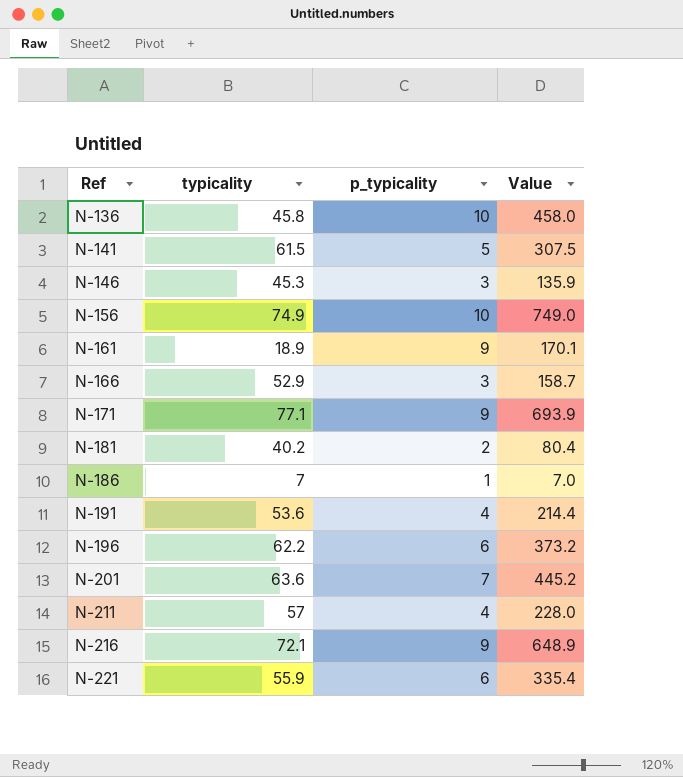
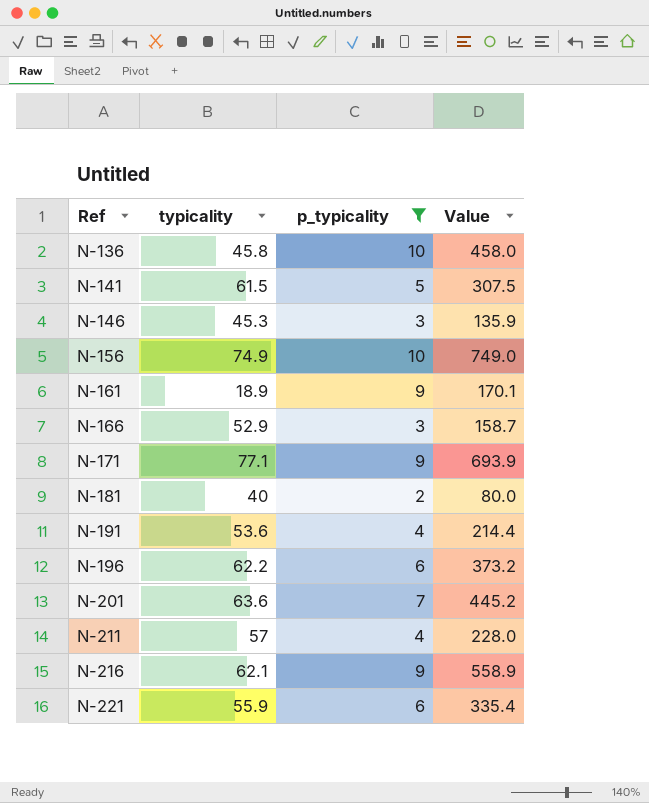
filter: none -> p_typicality != 1
N-181 | typicality: 40.2 -> 40
N-181 | Value: 80.4 -> 80.0
N-216 | typicality: 72.1 -> 62.1
N-216 | Value: 648.9 -> 558.9

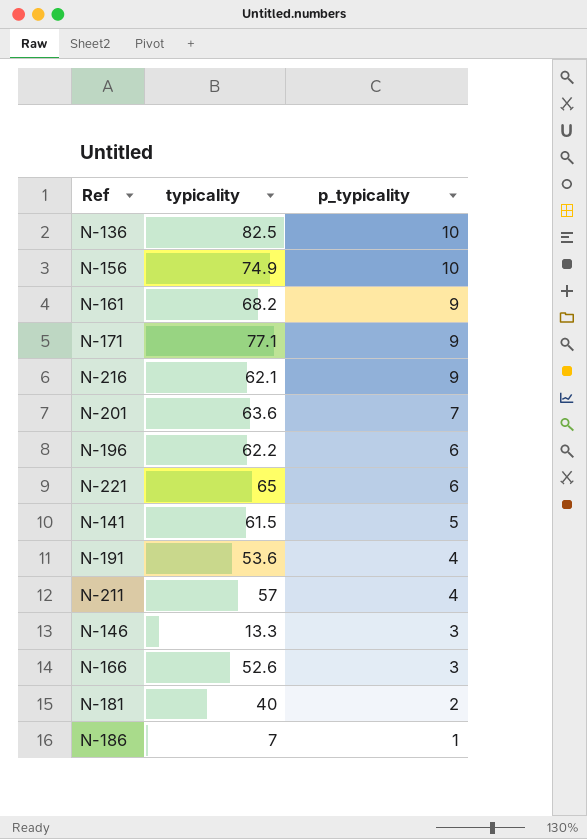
filter: p_typicality != 1 -> none
row order: Ref ascending -> p_typicality descending
column Value | formula: [typicality] * [p_typicality] -> none
N-136 | typicality: 45.8 -> 82.5
N-161 | typicality: 18.9 -> 68.2
N-221 | typicality: 55.9 -> 65
N-146 | typicality: 45.3 -> 13.3
N-166 | typicality: 52.9 -> 52.6

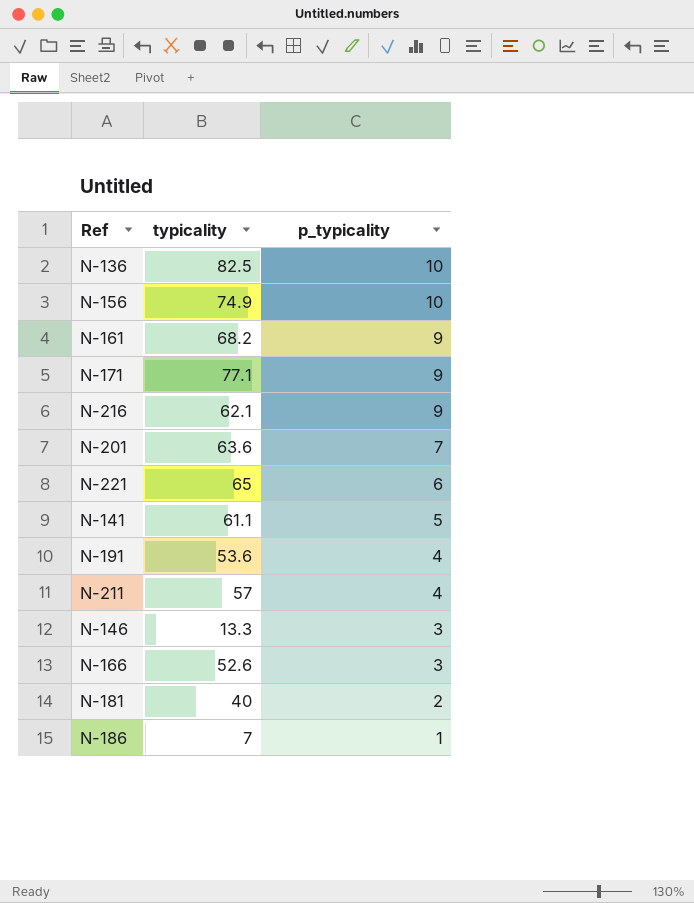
row N-196: 62.2 | 6 -> none
N-141 | typicality: 61.5 -> 61.1

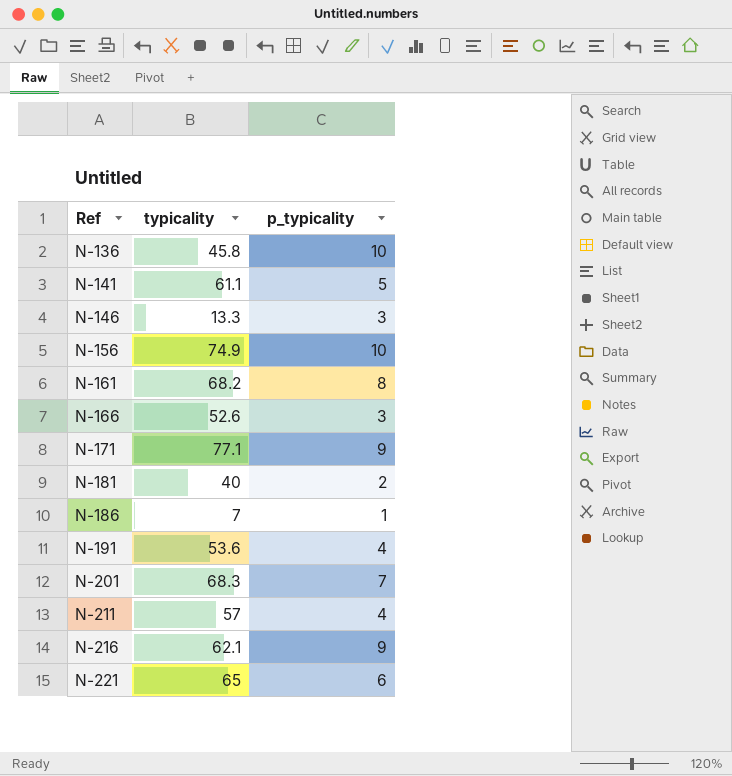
row order: p_typicality descending -> Ref ascending
N-136 | typicality: 82.5 -> 45.8
N-161 | p_typicality: 9 -> 8
N-201 | typicality: 63.6 -> 68.3

